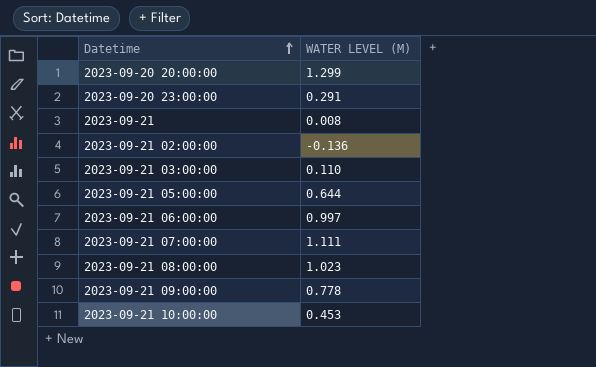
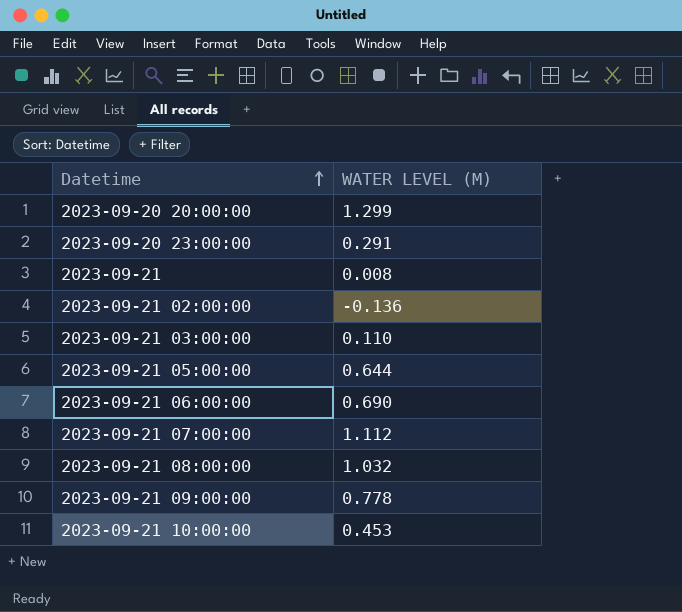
2023-09-21 06:00:00 | WATER LEVEL (M): 0.997 -> 0.690
2023-09-21 07:00:00 | WATER LEVEL (M): 1.111 -> 1.112
2023-09-21 08:00:00 | WATER LEVEL (M): 1.023 -> 1.032

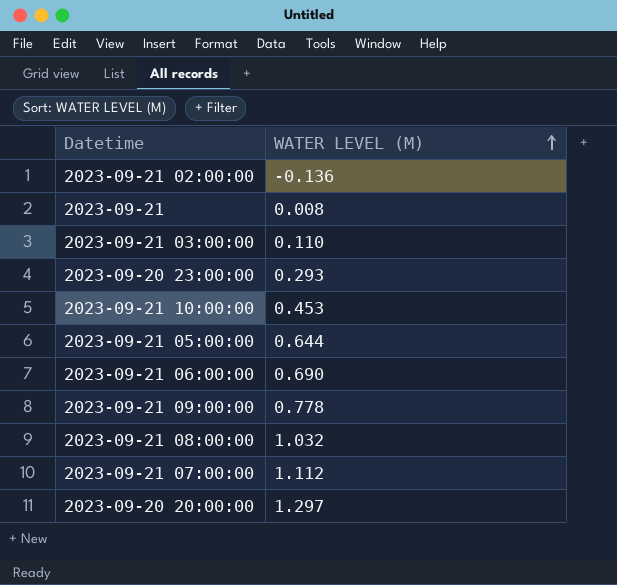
row order: Datetime ascending -> WATER LEVEL (M) ascending
2023-09-20 23:00:00 | WATER LEVEL (M): 0.291 -> 0.293
2023-09-20 20:00:00 | WATER LEVEL (M): 1.299 -> 1.297

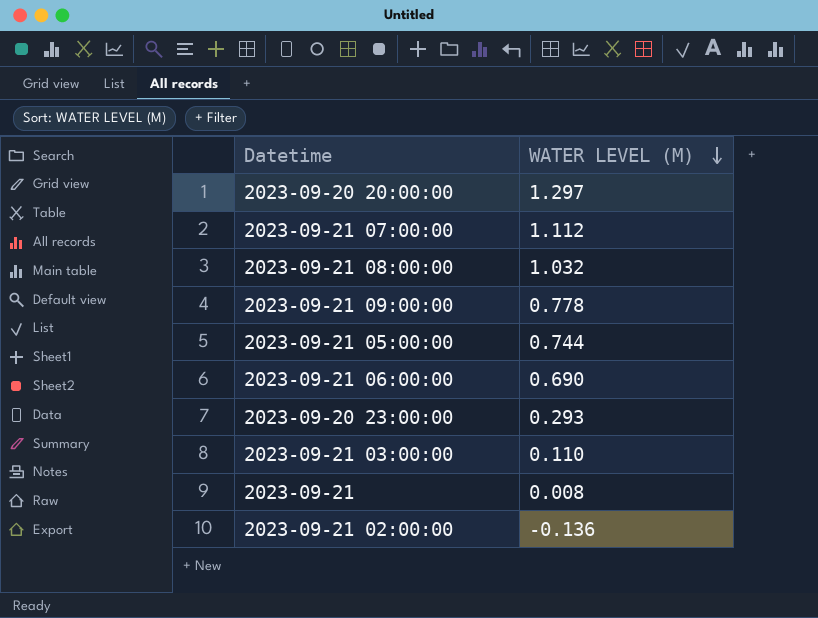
row order: WATER LEVEL (M) ascending -> WATER LEVEL (M) descending
row 2023-09-21 10:00:00: 0.453 -> none
2023-09-21 05:00:00 | WATER LEVEL (M): 0.644 -> 0.744

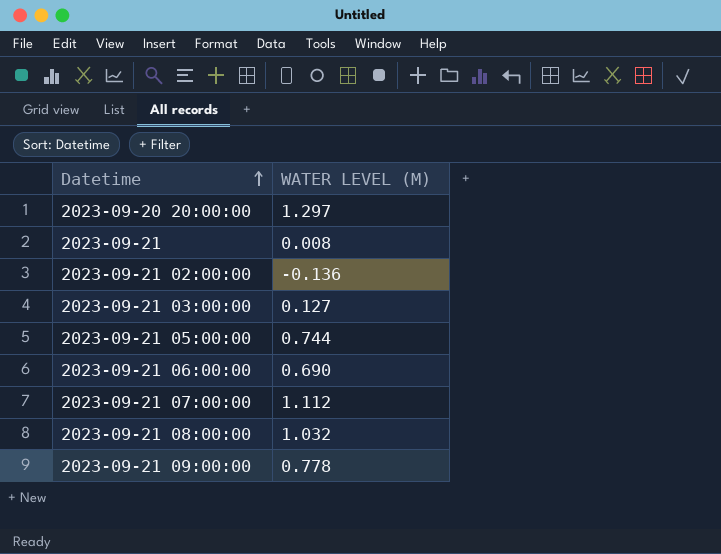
row order: WATER LEVEL (M) descending -> Datetime ascending
row 2023-09-20 23:00:00: 0.293 -> none
2023-09-21 03:00:00 | WATER LEVEL (M): 0.110 -> 0.127

